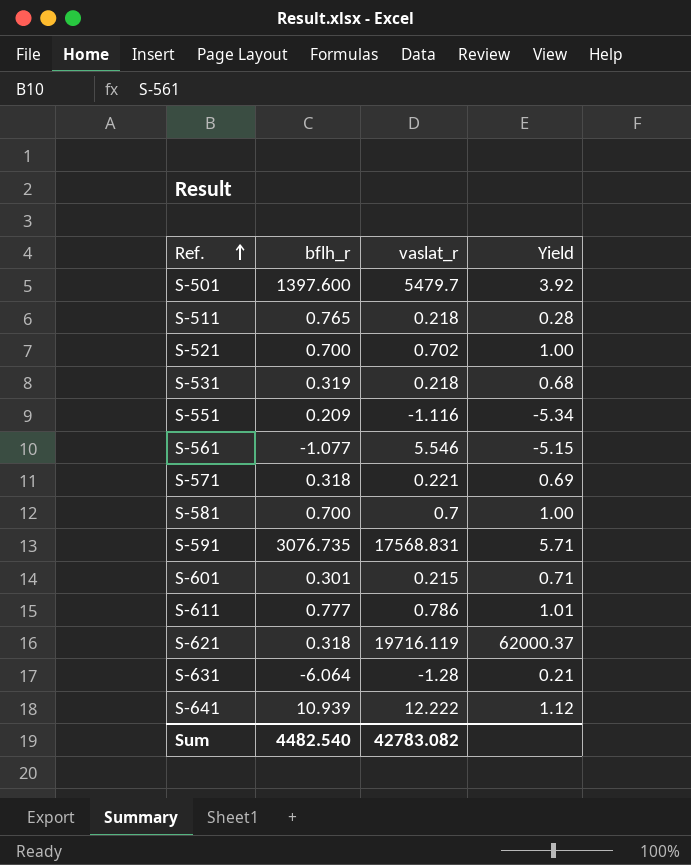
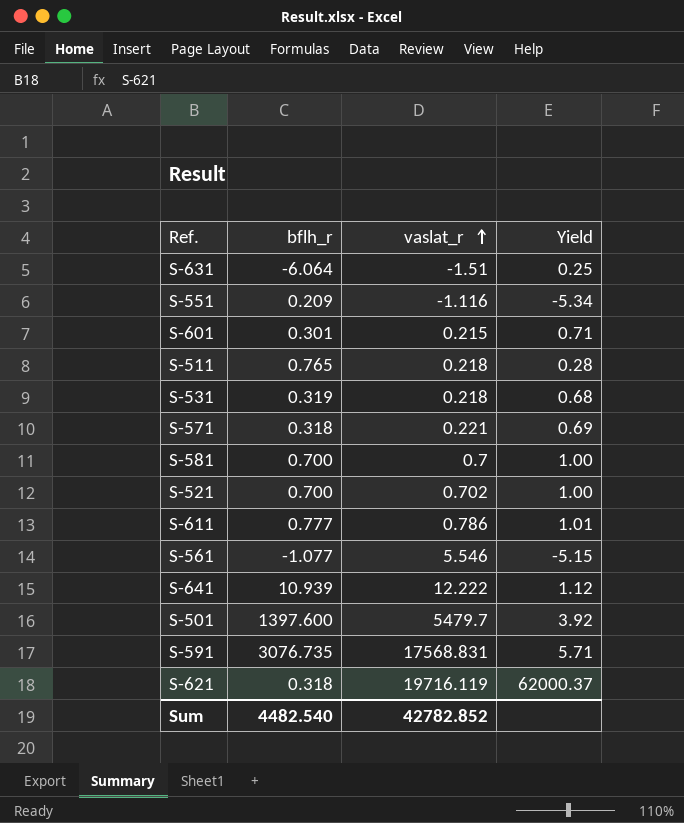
row order: Ref. ascending -> vaslat_r ascending
S-631 | vaslat_r: -1.28 -> -1.51
S-631 | Yield: 0.21 -> 0.25
Sum | vaslat_r: 42783.082 -> 42782.852

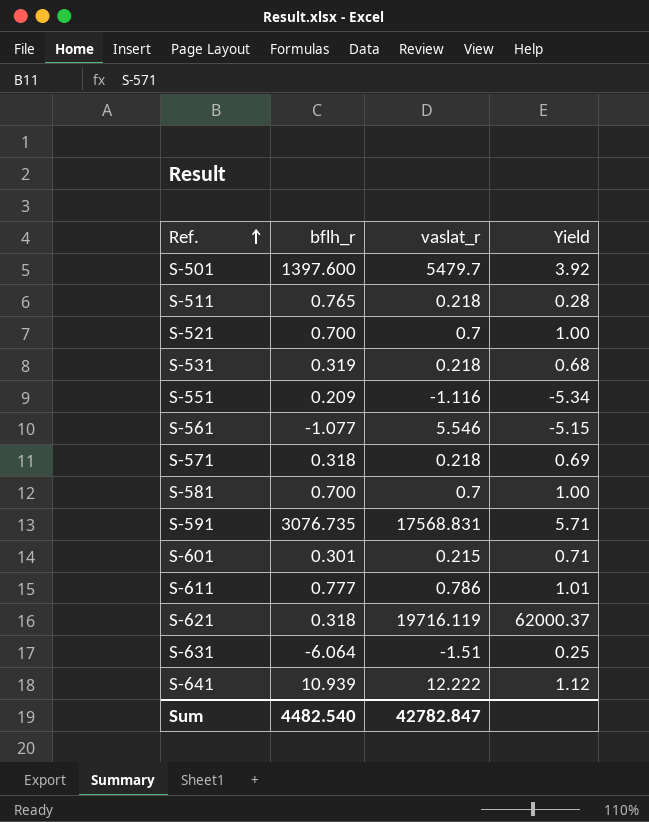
row order: vaslat_r ascending -> Ref. ascending
S-521 | vaslat_r: 0.702 -> 0.7
S-571 | vaslat_r: 0.221 -> 0.218
Sum | vaslat_r: 42782.852 -> 42782.847

